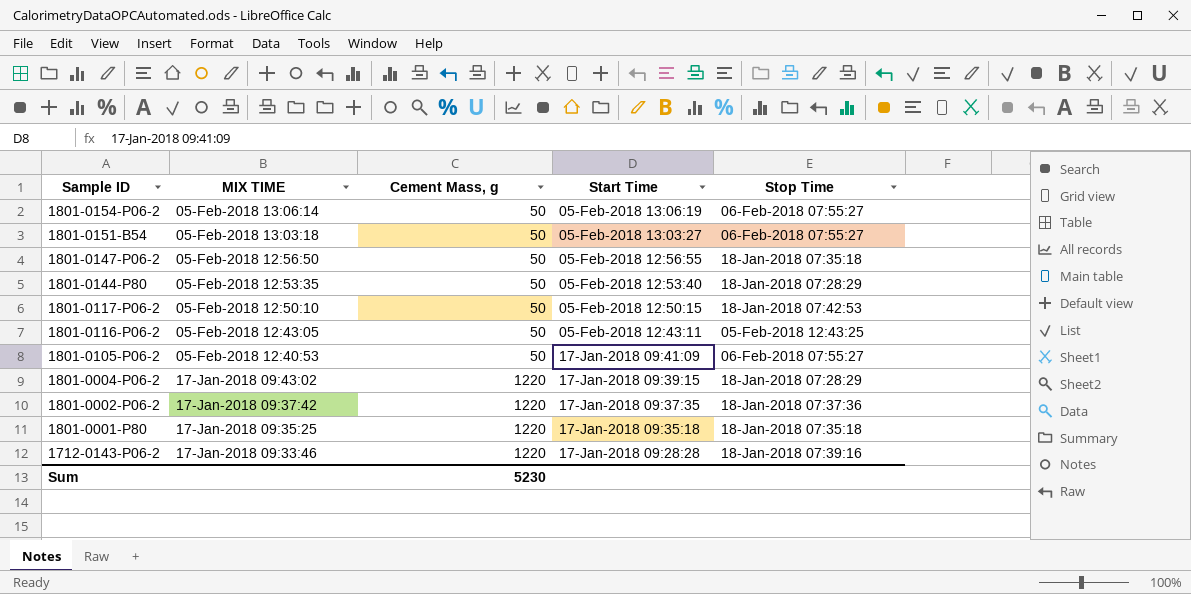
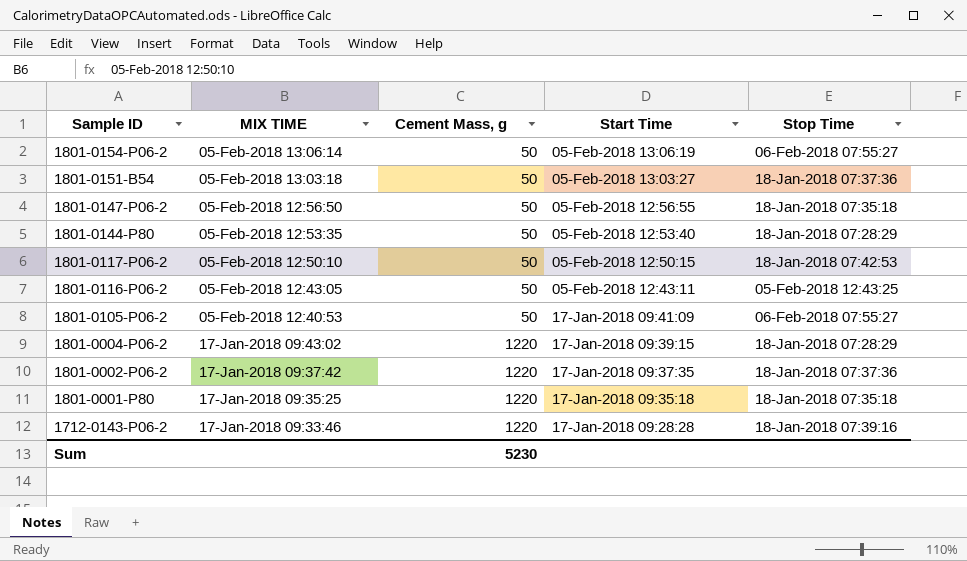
1801-0151-B54 | Stop Time: 06-Feb-2018 07:55:27 -> 18-Jan-2018 07:37:36

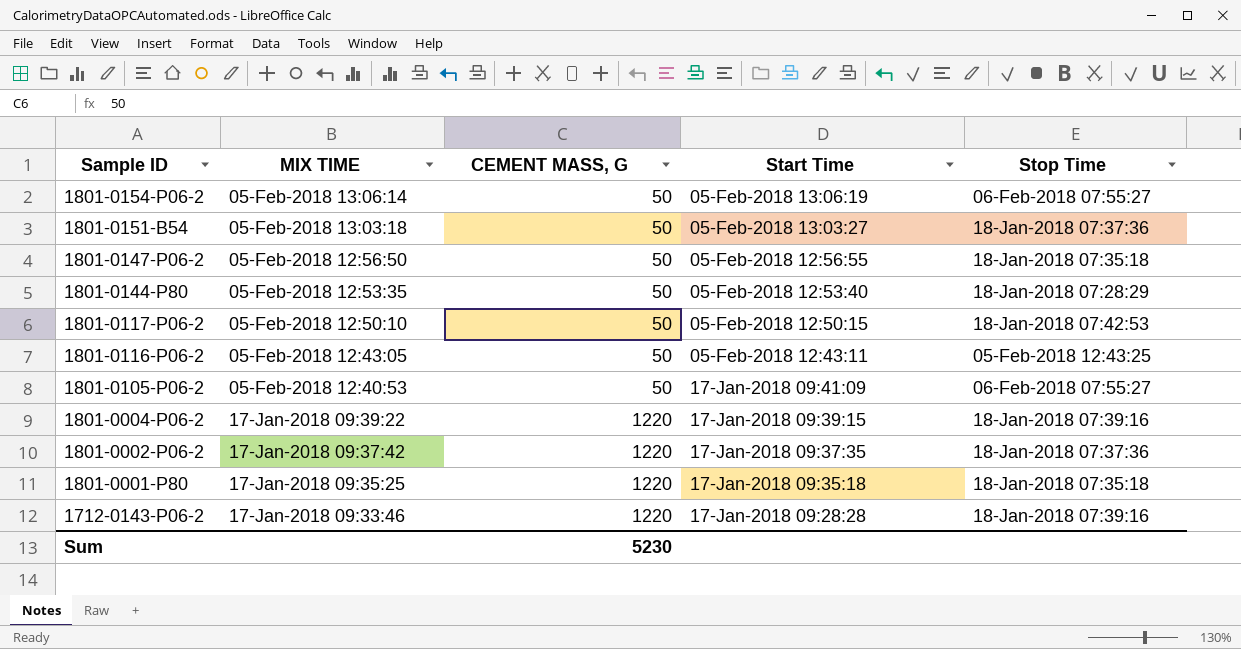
column name: Cement Mass, g -> CEMENT MASS, G
1801-0004-P06-2 | MIX TIME: 17-Jan-2018 09:43:02 -> 17-Jan-2018 09:39:22
1801-0004-P06-2 | Stop Time: 18-Jan-2018 07:28:29 -> 18-Jan-2018 07:39:16

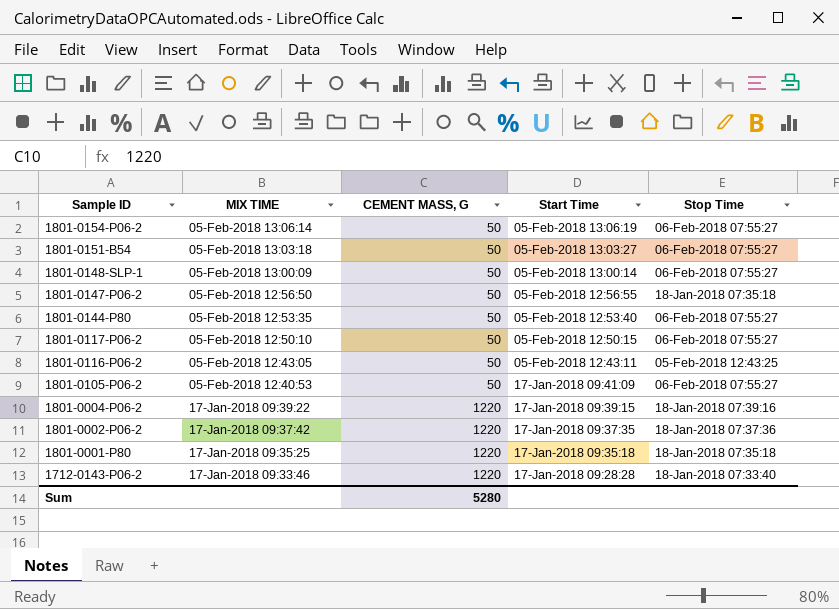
1801-0151-B54 | Stop Time: 18-Jan-2018 07:37:36 -> 06-Feb-2018 07:55:27
row 1801-0148-SLP-1: none -> 05-Feb-2018 13:00:09 | 50 | 05-Feb-2018 13:00:14 | 06-Feb-2018 07:55:27
1801-0144-P80 | Stop Time: 18-Jan-2018 07:28:29 -> 06-Feb-2018 07:55:27
1801-0117-P06-2 | Stop Time: 18-Jan-2018 07:42:53 -> 06-Feb-2018 07:55:27
1712-0143-P06-2 | Stop Time: 18-Jan-2018 07:39:16 -> 18-Jan-2018 07:33:40
Sum | CEMENT MASS, G: 5230 -> 5280

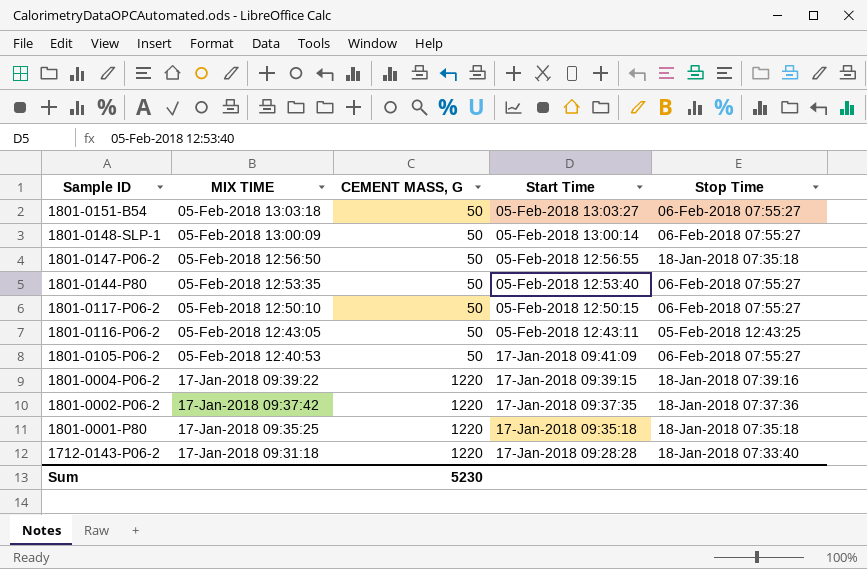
row 1801-0154-P06-2: 05-Feb-2018 13:06:14 | 50 | 05-Feb-2018 13:06:19 | 06-Feb-2018 07:55:27 -> none
1712-0143-P06-2 | MIX TIME: 17-Jan-2018 09:33:46 -> 17-Jan-2018 09:31:18
Sum | CEMENT MASS, G: 5280 -> 5230

